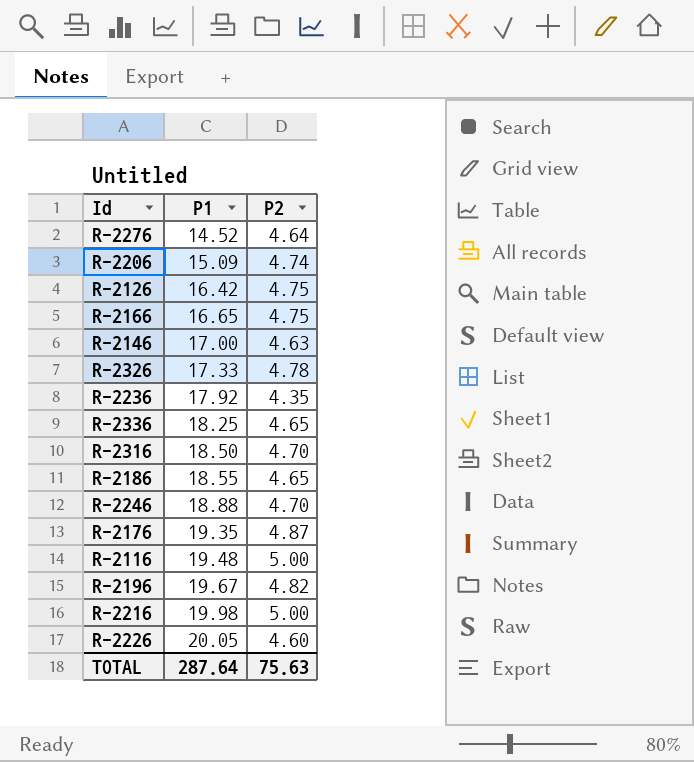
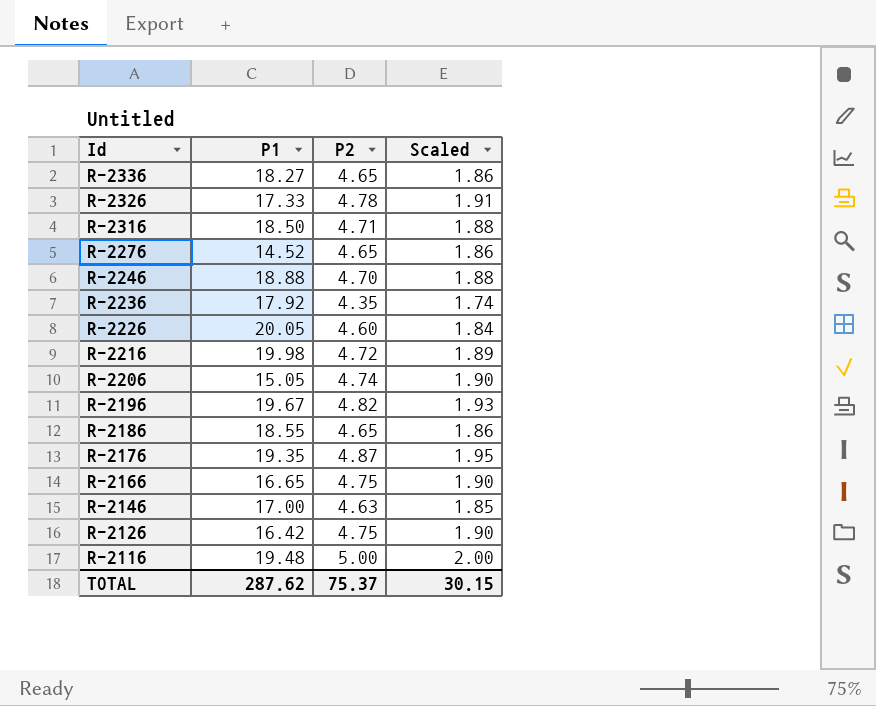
row order: P1 ascending -> Id descending
column Scaled | formula: none -> [P2] * 0.4
R-2336 | P1: 18.25 -> 18.27
R-2316 | P2: 4.70 -> 4.71
R-2276 | P2: 4.64 -> 4.65
R-2216 | P2: 5.00 -> 4.72
R-2206 | P1: 15.09 -> 15.05
TOTAL | P1: 287.64 -> 287.62
TOTAL | P2: 75.63 -> 75.37

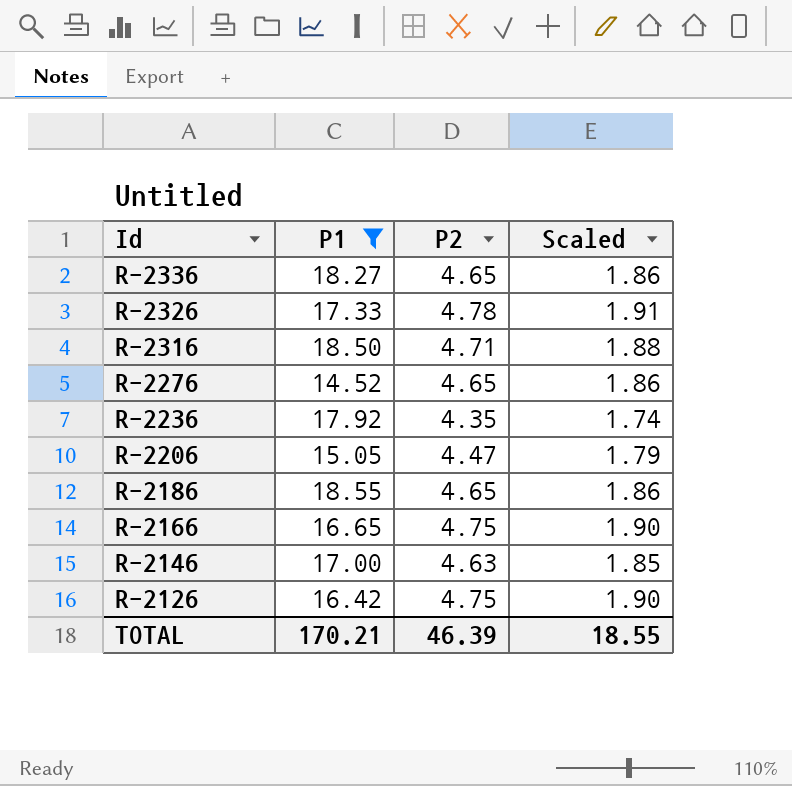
filter: none -> P1 <= 18.55
R-2206 | P2: 4.74 -> 4.47
R-2206 | Scaled: 1.90 -> 1.79
TOTAL | P1: 287.62 -> 170.21
TOTAL | P2: 75.37 -> 46.39
TOTAL | Scaled: 30.15 -> 18.55

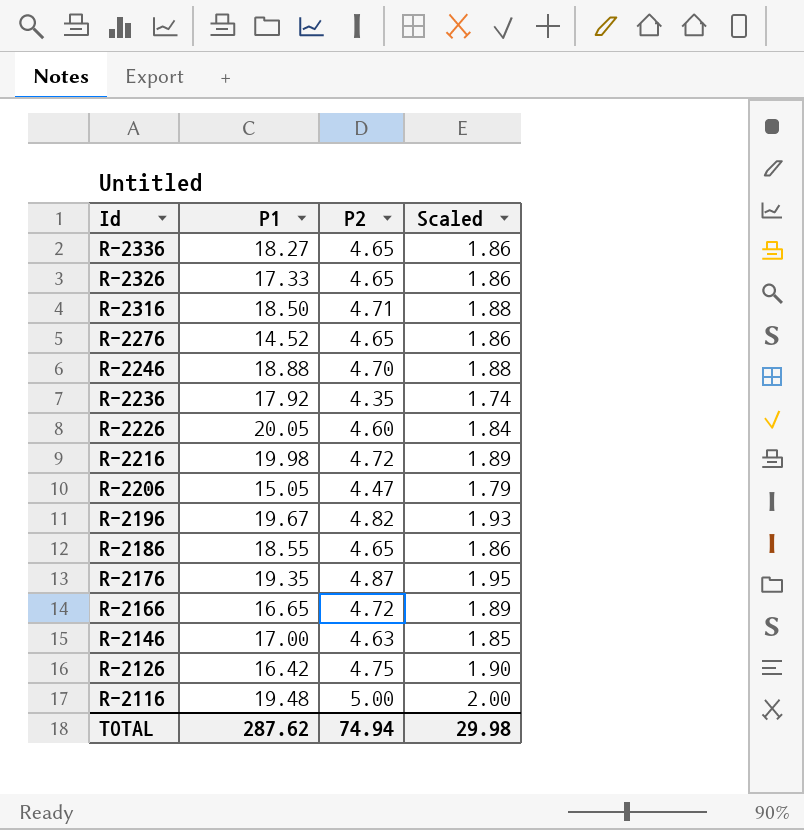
filter: P1 <= 18.55 -> none
R-2326 | P2: 4.78 -> 4.65
R-2326 | Scaled: 1.91 -> 1.86
R-2166 | P2: 4.75 -> 4.72
R-2166 | Scaled: 1.90 -> 1.89
TOTAL | P1: 170.21 -> 287.62
TOTAL | P2: 46.39 -> 74.94
TOTAL | Scaled: 18.55 -> 29.98

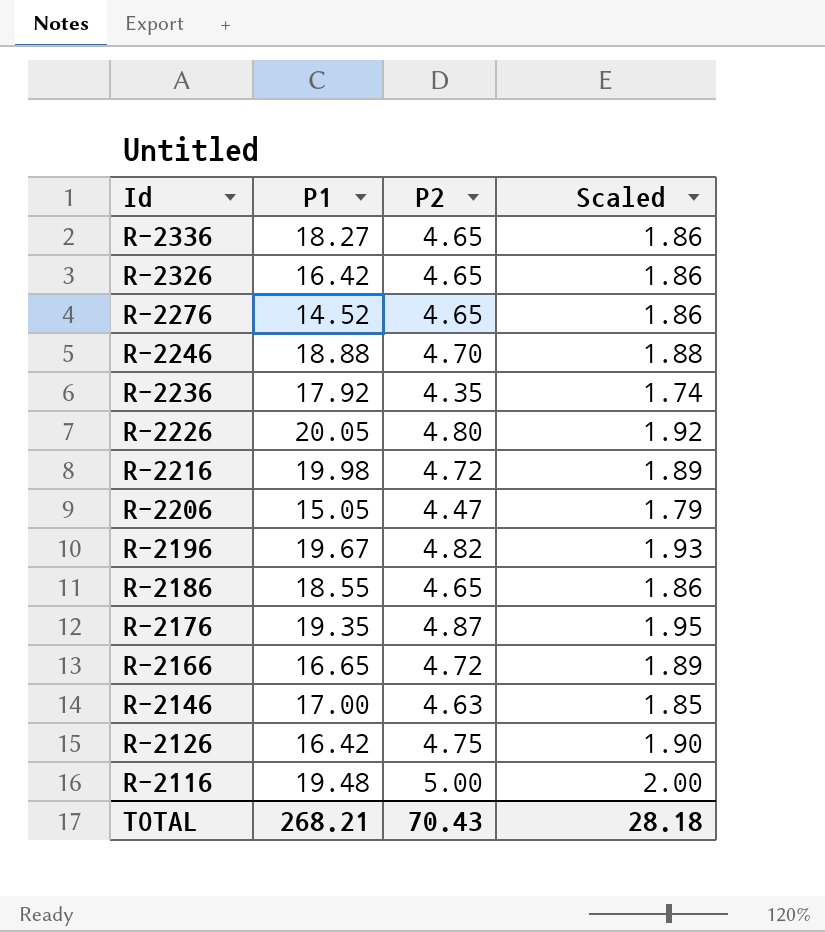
row R-2316: 18.50 | 4.71 | 1.88 -> none
R-2326 | P1: 17.33 -> 16.42
R-2226 | P2: 4.60 -> 4.80
R-2226 | Scaled: 1.84 -> 1.92
TOTAL | P1: 287.62 -> 268.21
TOTAL | P2: 74.94 -> 70.43
TOTAL | Scaled: 29.98 -> 28.18

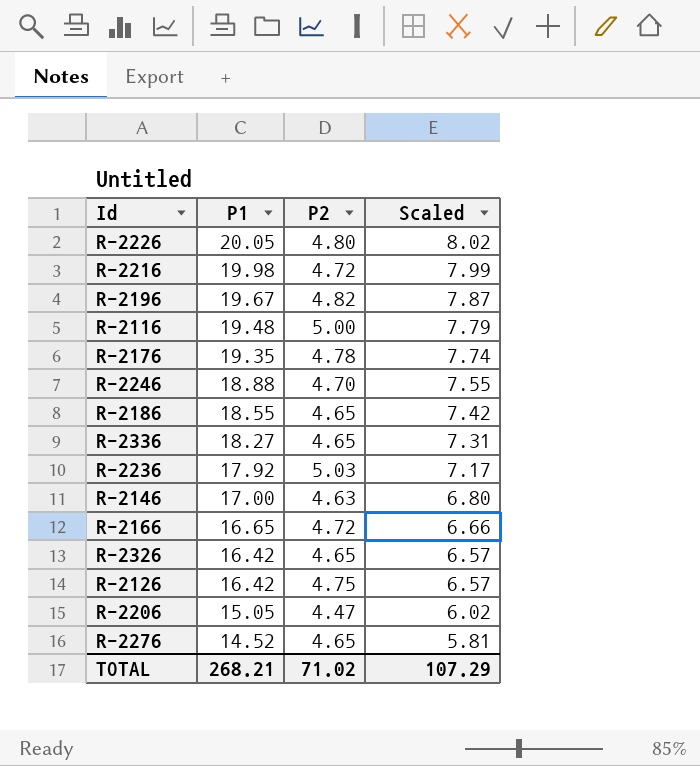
row order: Id descending -> P1 descending
column Scaled | formula: [P2] * 0.4 -> [P1] * 0.4
R-2176 | P2: 4.87 -> 4.78
R-2236 | P2: 4.35 -> 5.03
TOTAL | P2: 70.43 -> 71.02
TOTAL | Scaled: 28.18 -> 107.29

